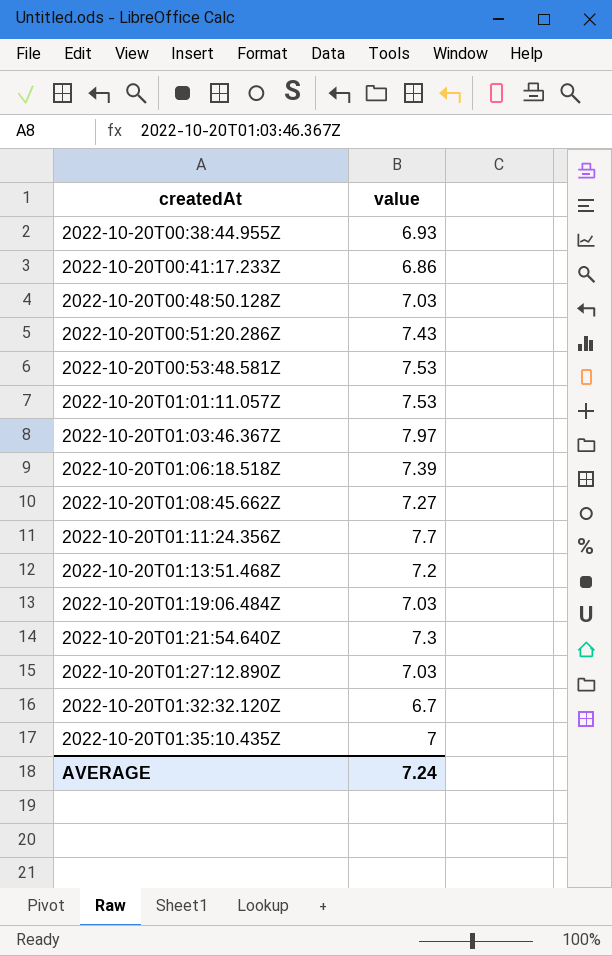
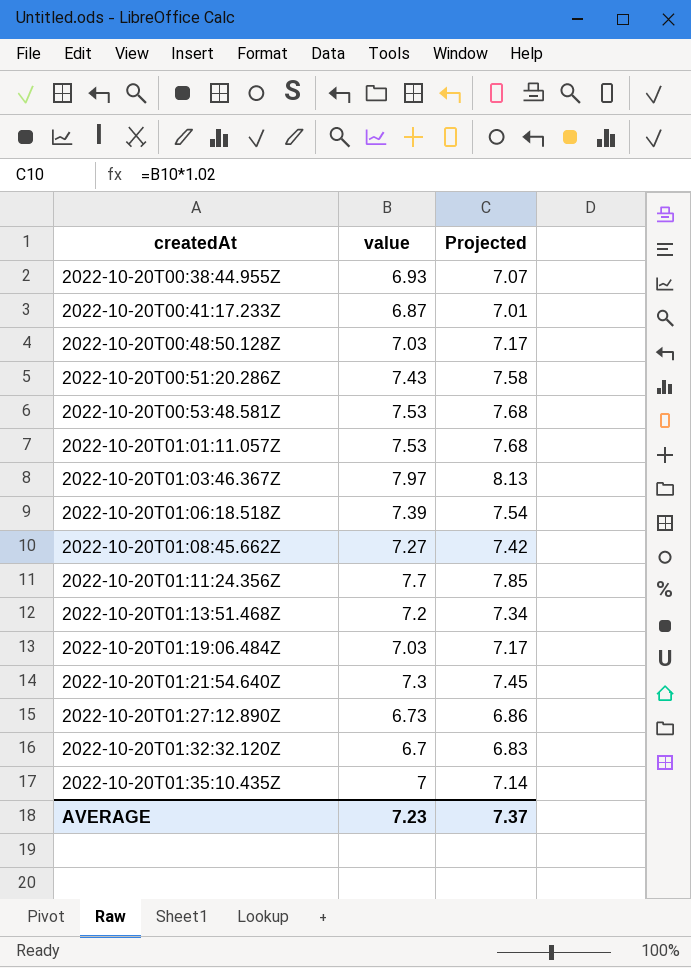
column Projected | formula: none -> [value] * 1.02
2022-10-20T00:41:17.233Z | value: 6.86 -> 6.87
2022-10-20T01:27:12.890Z | value: 7.03 -> 6.73
AVERAGE | value: 7.24 -> 7.23

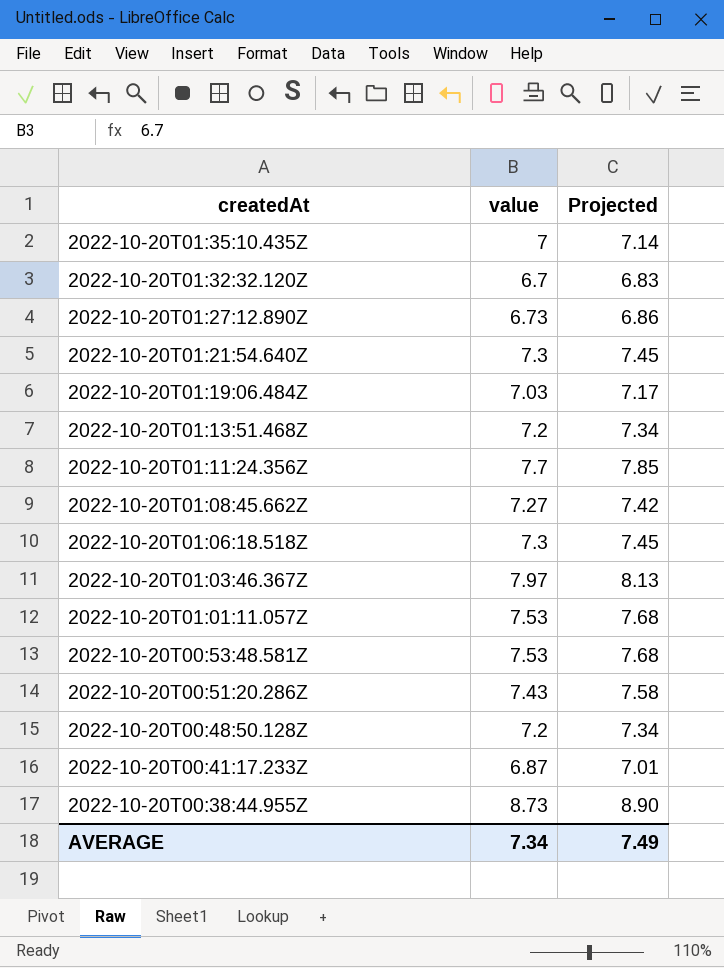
row order: createdAt ascending -> createdAt descending
2022-10-20T01:06:18.518Z | value: 7.39 -> 7.3
2022-10-20T01:06:18.518Z | Projected: 7.54 -> 7.45
2022-10-20T00:48:50.128Z | value: 7.03 -> 7.2
2022-10-20T00:48:50.128Z | Projected: 7.17 -> 7.34
2022-10-20T00:38:44.955Z | value: 6.93 -> 8.73
2022-10-20T00:38:44.955Z | Projected: 7.07 -> 8.90
AVERAGE | value: 7.23 -> 7.34
AVERAGE | Projected: 7.37 -> 7.49

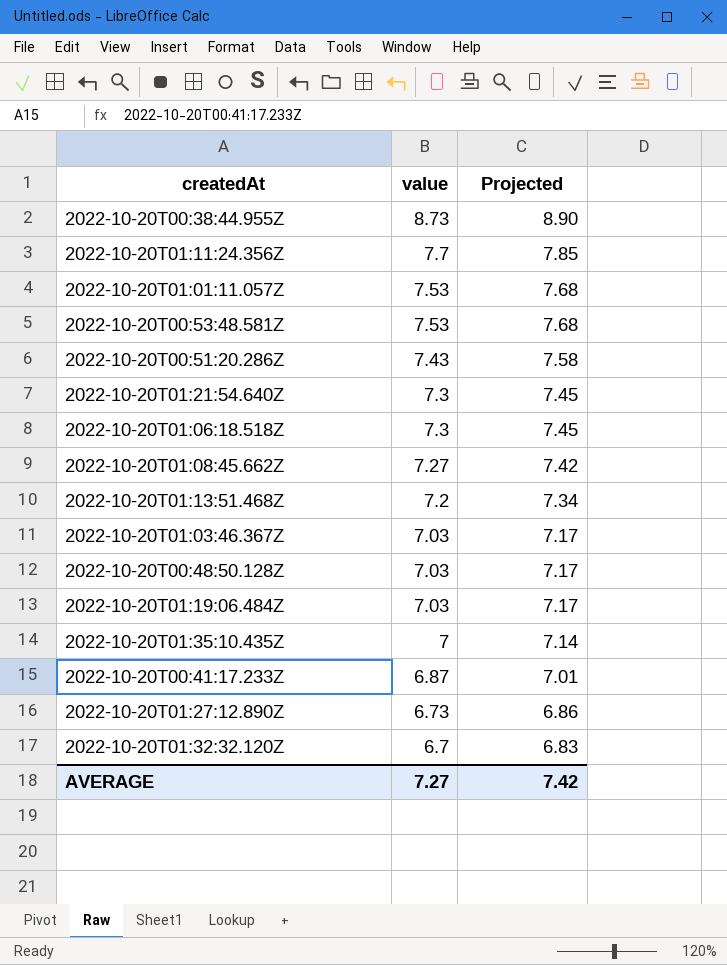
row order: createdAt descending -> value descending
2022-10-20T01:03:46.367Z | value: 7.97 -> 7.03
2022-10-20T01:03:46.367Z | Projected: 8.13 -> 7.17
2022-10-20T00:48:50.128Z | value: 7.2 -> 7.03
2022-10-20T00:48:50.128Z | Projected: 7.34 -> 7.17
AVERAGE | value: 7.34 -> 7.27
AVERAGE | Projected: 7.49 -> 7.42

